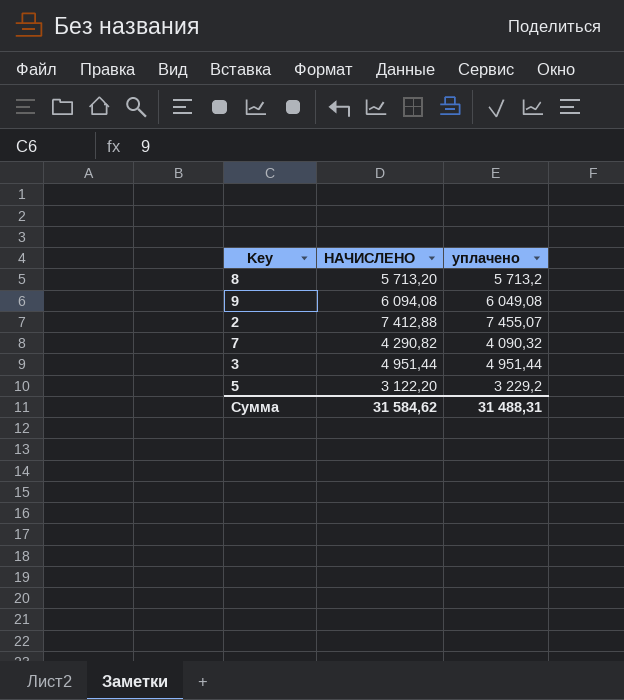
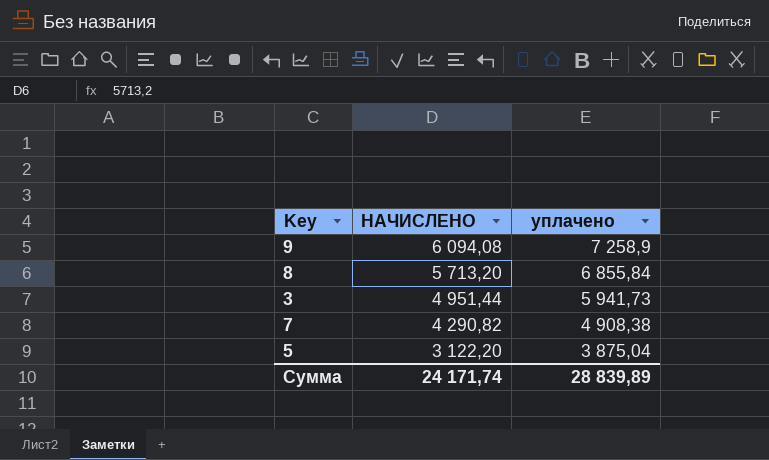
row order: none -> НАЧИСЛЕНО descending
row 2: 7 412,88 | 7 455,07 -> none
9 | уплачено: 6 049,08 -> 7 258,9
8 | уплачено: 5 713,2 -> 6 855,84
3 | уплачено: 4 951,44 -> 5 941,73
7 | уплачено: 4 090,32 -> 4 908,38
5 | уплачено: 3 229,2 -> 3 875,04
Сумма | НАЧИСЛЕНО: 31 584,62 -> 24 171,74
Сумма | уплачено: 31 488,31 -> 28 839,89

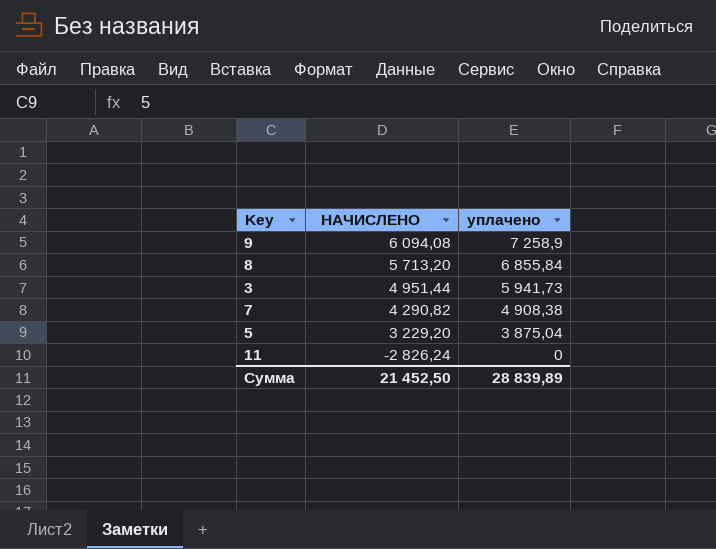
5 | НАЧИСЛЕНО: 3 122,20 -> 3 229,20
row 11: none -> -2 826,24 | 0
Сумма | НАЧИСЛЕНО: 24 171,74 -> 21 452,50

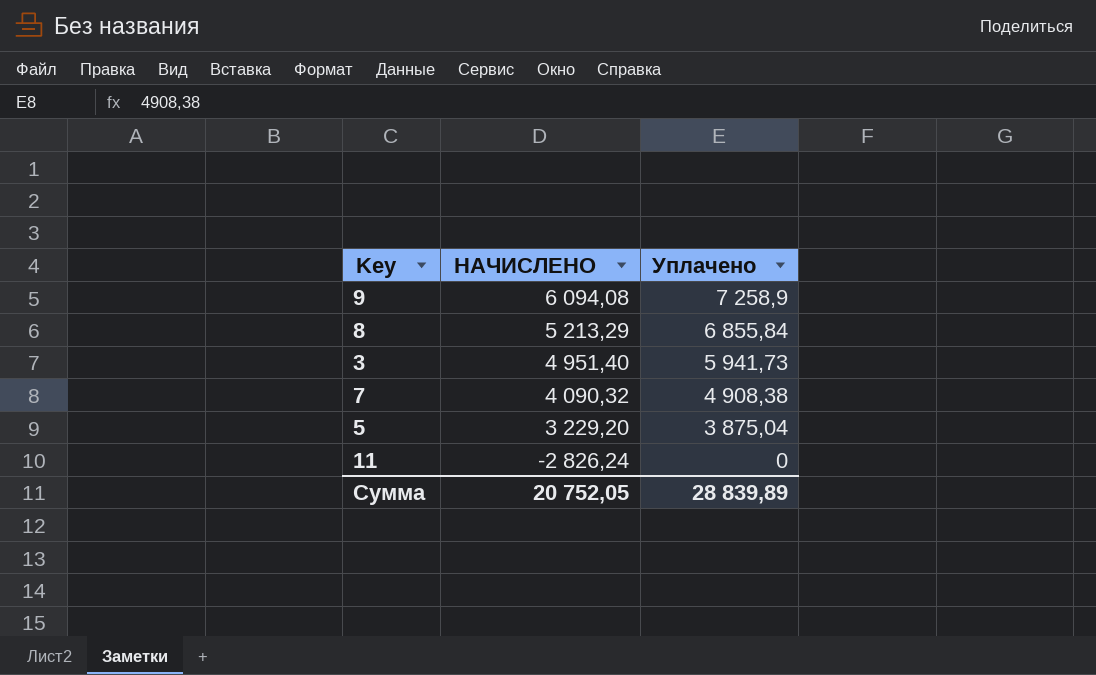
column name: уплачено -> Уплачено
8 | НАЧИСЛЕНО: 5 713,20 -> 5 213,29
3 | НАЧИСЛЕНО: 4 951,44 -> 4 951,40
7 | НАЧИСЛЕНО: 4 290,82 -> 4 090,32
Сумма | НАЧИСЛЕНО: 21 452,50 -> 20 752,05

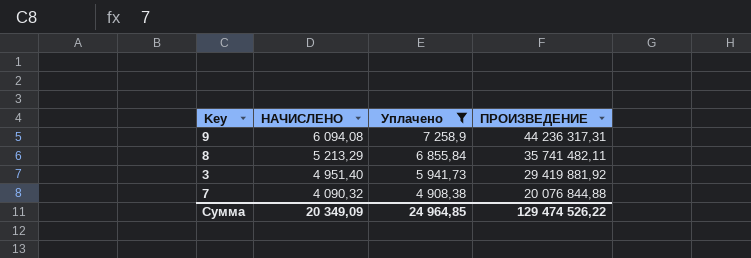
filter: none -> Уплачено >= 4 908,38
column ПРОИЗВЕДЕНИЕ | formula: none -> [НАЧИСЛЕНО] * [Уплачено]
Сумма | НАЧИСЛЕНО: 20 752,05 -> 20 349,09
Сумма | Уплачено: 28 839,89 -> 24 964,85

